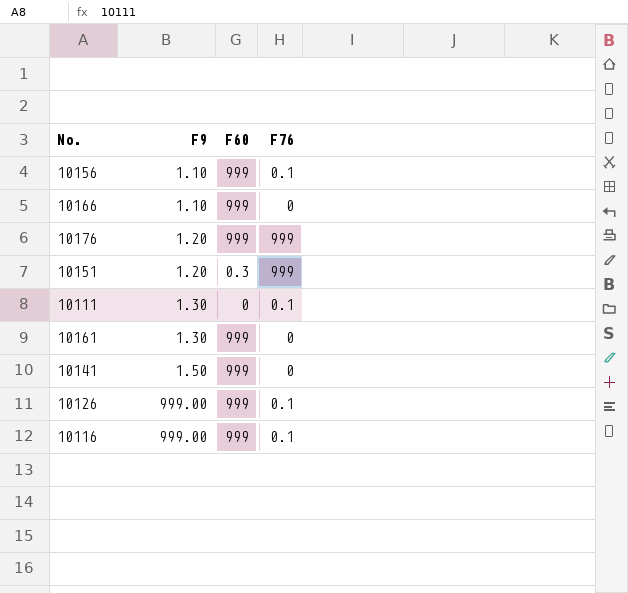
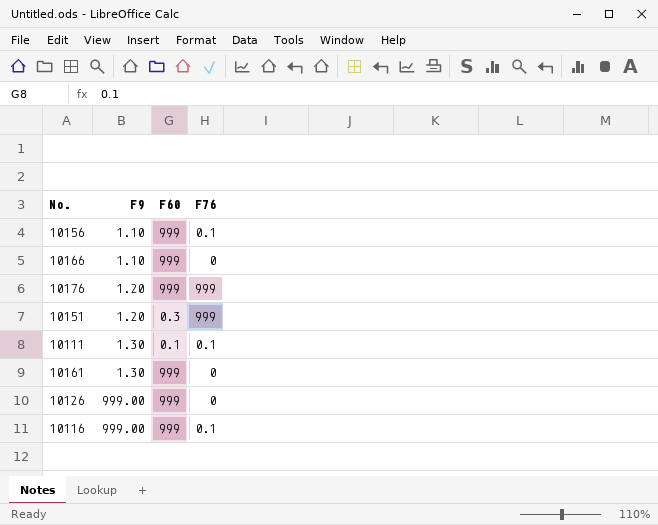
row 10141: 1.50 | 999 | 0 -> none
10111 | F60: 0 -> 0.1
10126 | F76: 0.1 -> 0

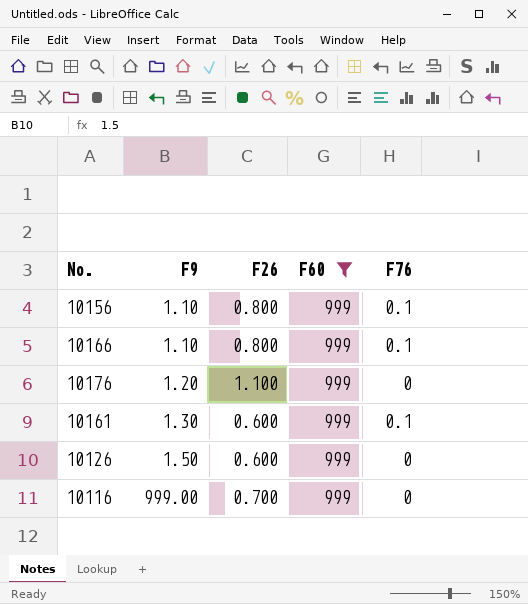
filter: none -> F60 = 999
column F26 | position: none -> 3
10166 | F76: 0 -> 0.1
10176 | F76: 999 -> 0
10161 | F76: 0 -> 0.1
10126 | F9: 999.00 -> 1.50
10116 | F76: 0.1 -> 0

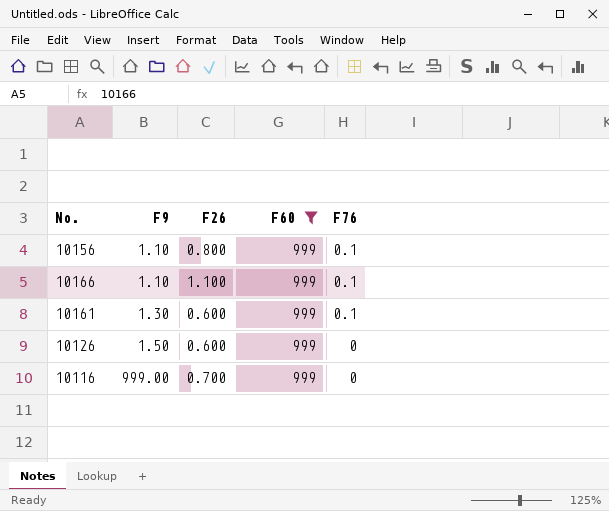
row 10176: 1.20 | 1.100 | 999 | 0 -> none
10166 | F26: 0.800 -> 1.100

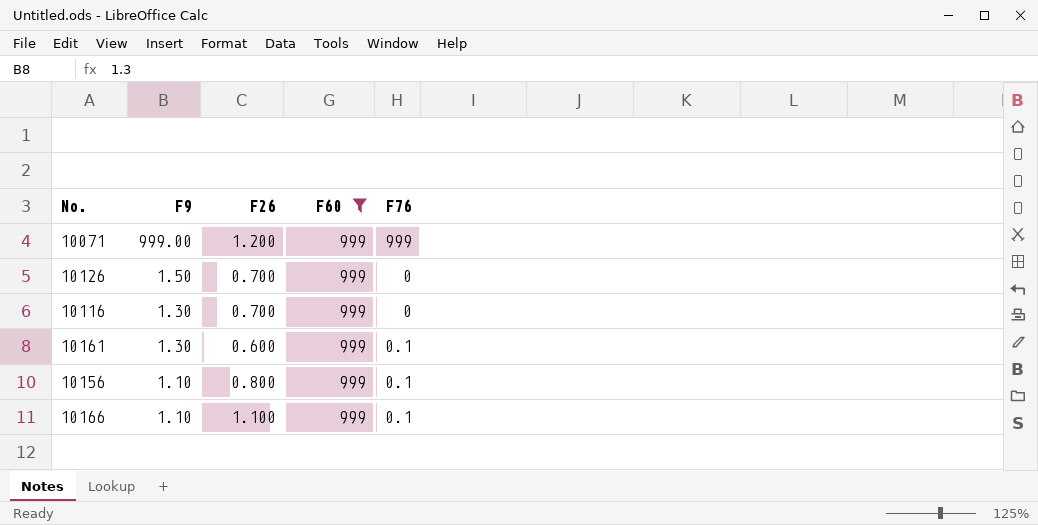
row order: F9 ascending -> F9 descending
row 10071: none -> 999.00 | 1.200 | 999 | 999
10126 | F26: 0.600 -> 0.700
10116 | F9: 999.00 -> 1.30

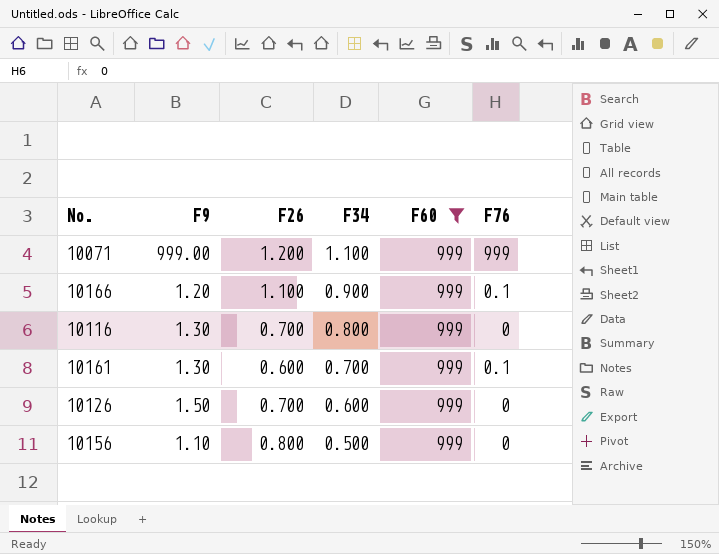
row order: F9 descending -> F34 descending
column F34 | position: none -> 4
10166 | F9: 1.10 -> 1.20
10156 | F76: 0.1 -> 0

